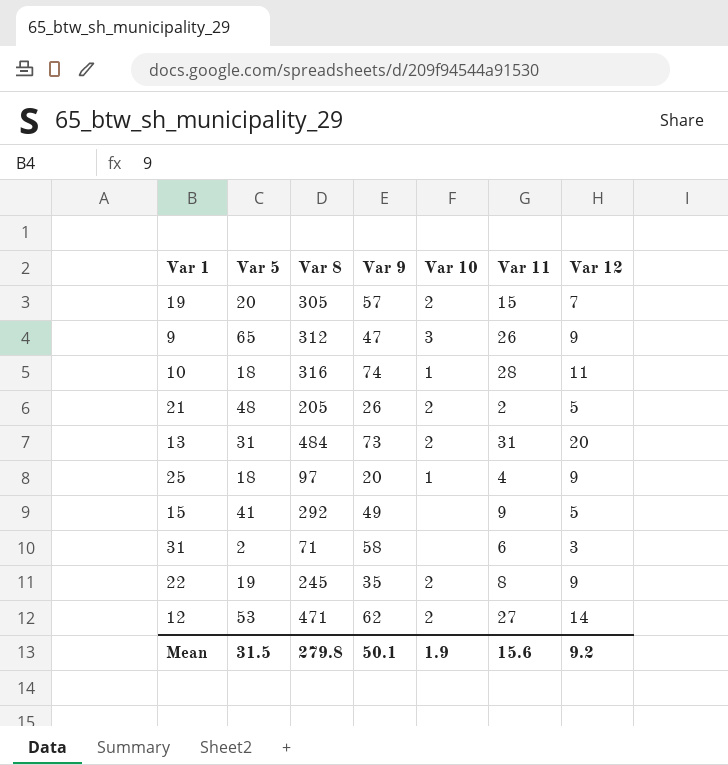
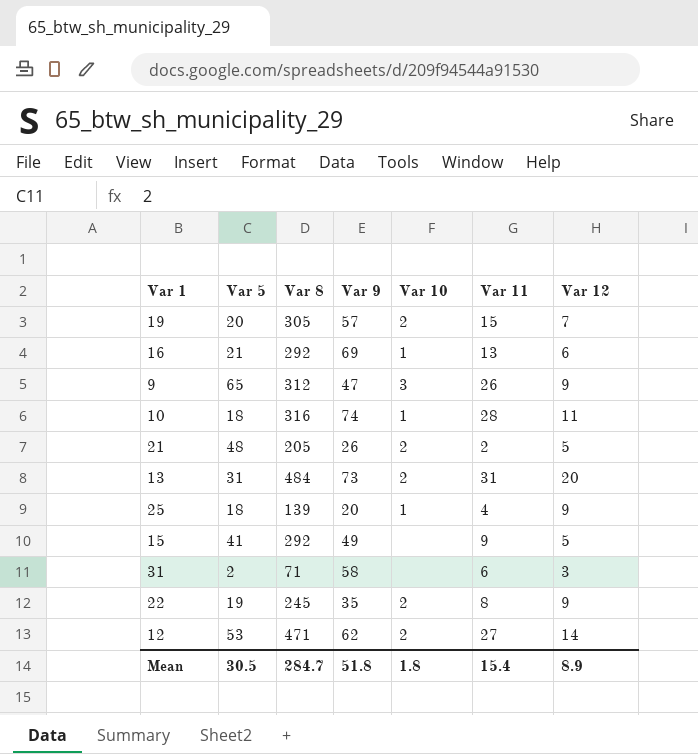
row 16: none -> 21 | 292 | 69 | 1 | 13 | 6
25 | Var 8: 97 -> 139
Mean | Var 5: 31.5 -> 30.5
Mean | Var 8: 279.8 -> 284.7
Mean | Var 9: 50.1 -> 51.8
Mean | Var 10: 1.9 -> 1.8
Mean | Var 11: 15.6 -> 15.4
Mean | Var 12: 9.2 -> 8.9

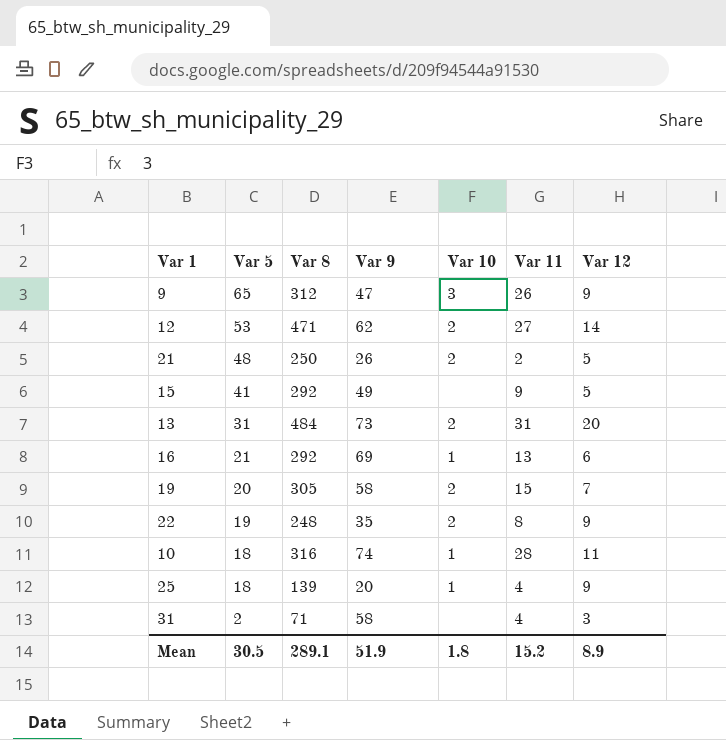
row order: none -> Var 5 descending
21 | Var 8: 205 -> 250
19 | Var 9: 57 -> 58
22 | Var 8: 245 -> 248
31 | Var 11: 6 -> 4
Mean | Var 8: 284.7 -> 289.1
Mean | Var 9: 51.8 -> 51.9
Mean | Var 11: 15.4 -> 15.2

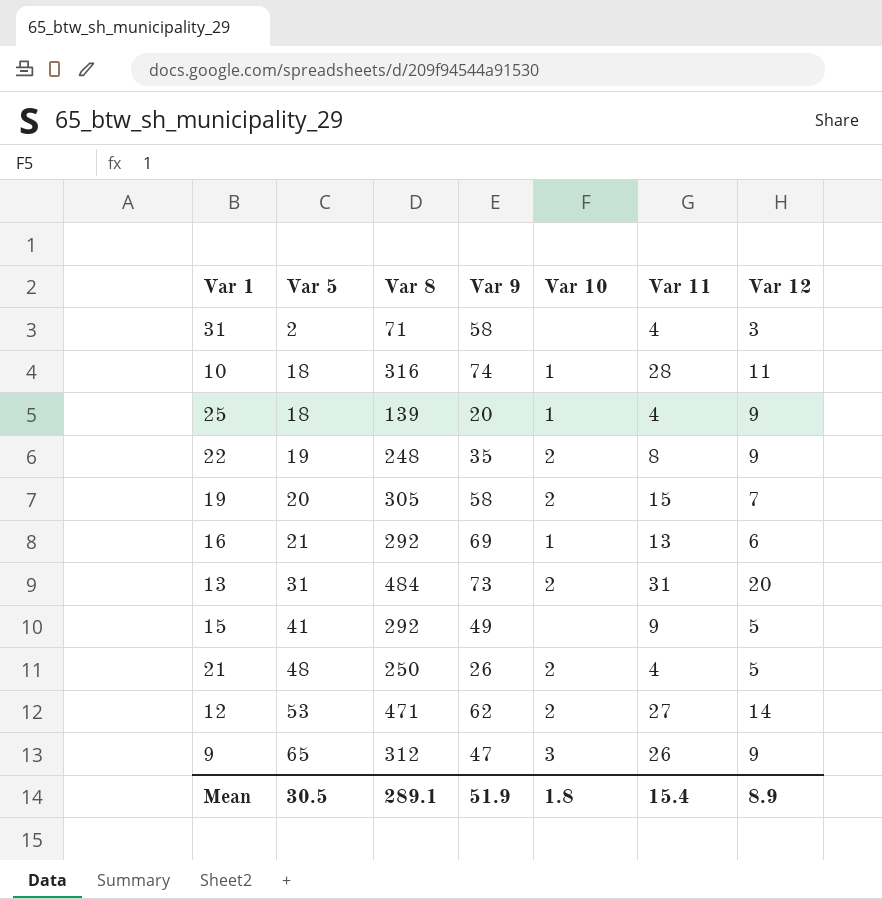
row order: Var 5 descending -> Var 5 ascending
21 | Var 11: 2 -> 4
Mean | Var 11: 15.2 -> 15.4

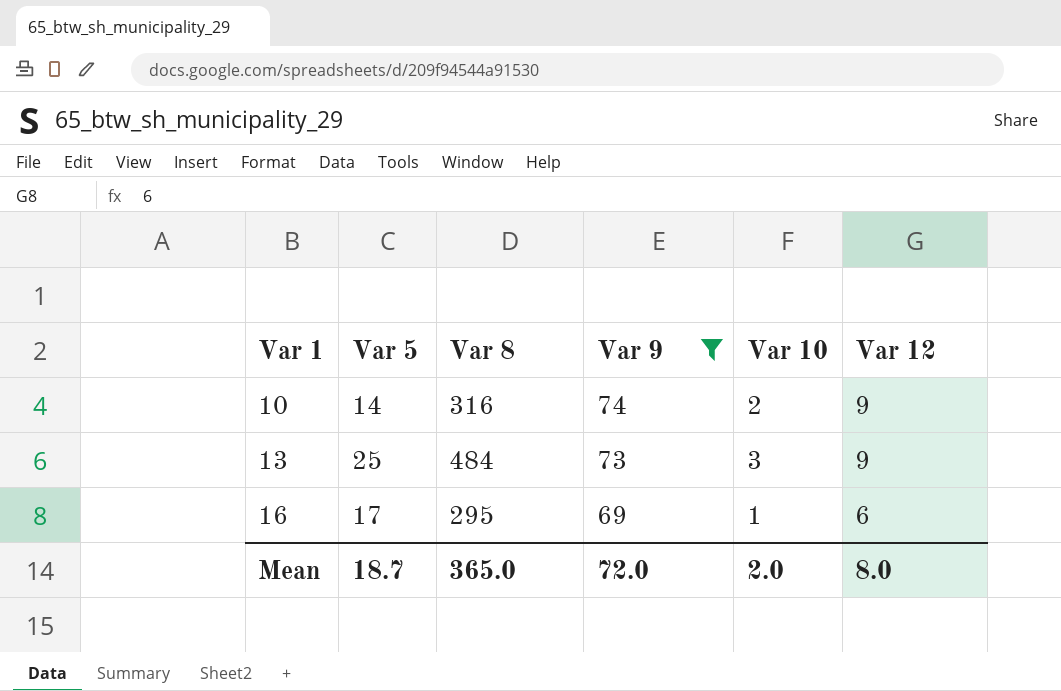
filter: none -> Var 9 >= 69
row order: Var 5 ascending -> Var 1 ascending
column Var 11 | position: 6 -> none
10 | Var 5: 18 -> 14
10 | Var 10: 1 -> 2
10 | Var 12: 11 -> 9
13 | Var 5: 31 -> 25
13 | Var 10: 2 -> 3
13 | Var 12: 20 -> 9
16 | Var 5: 21 -> 17
16 | Var 8: 292 -> 295
Mean | Var 5: 30.5 -> 18.7
Mean | Var 8: 289.1 -> 365.0
Mean | Var 9: 51.9 -> 72.0
Mean | Var 10: 1.8 -> 2.0
Mean | Var 12: 8.9 -> 8.0

